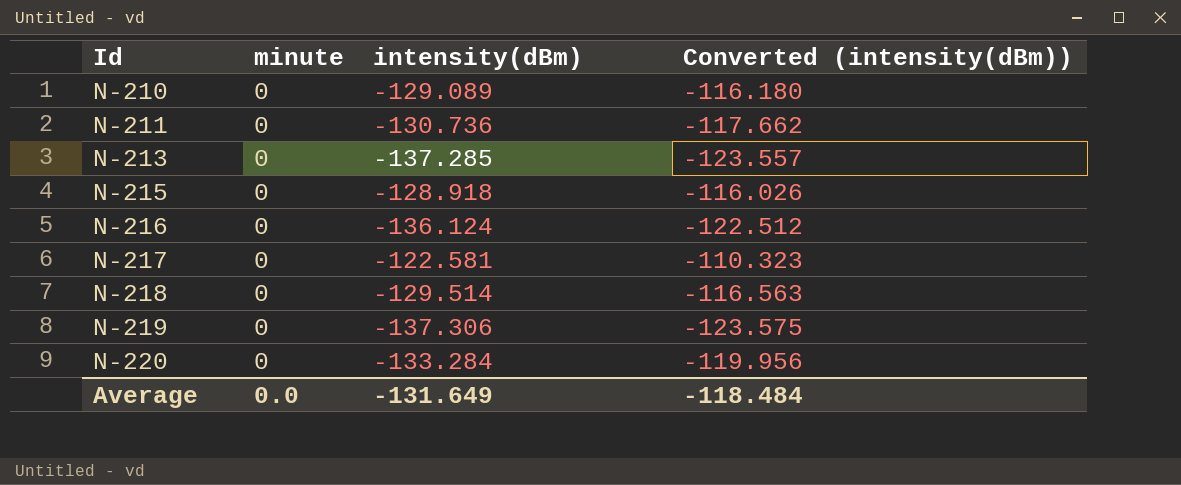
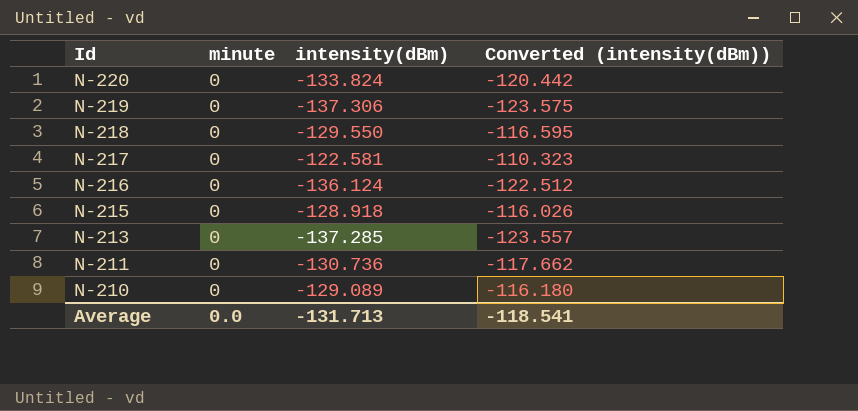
row order: Id ascending -> Id descending
N-220 | intensity(dBm): -133.284 -> -133.824
N-220 | Converted (intensity(dBm)): -119.956 -> -120.442
N-218 | intensity(dBm): -129.514 -> -129.550
N-218 | Converted (intensity(dBm)): -116.563 -> -116.595
Average | intensity(dBm): -131.649 -> -131.713
Average | Converted (intensity(dBm)): -118.484 -> -118.541

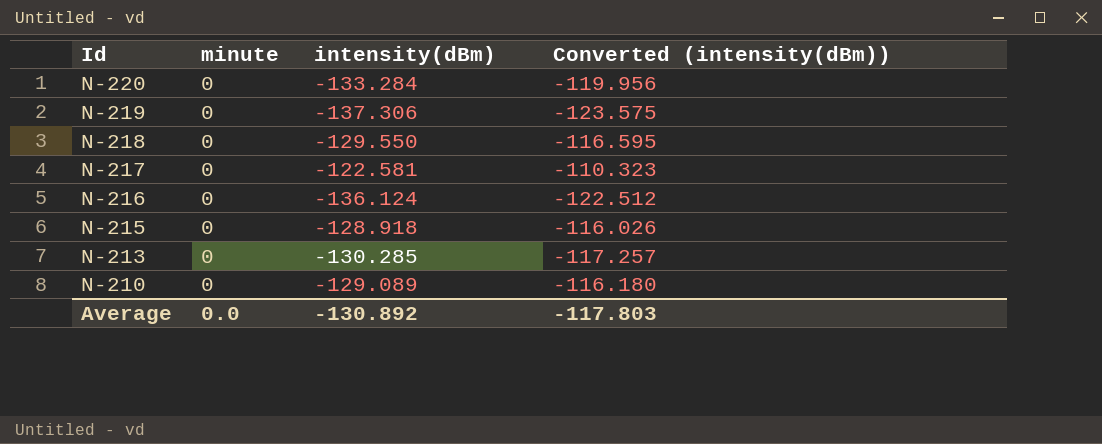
row N-211: 0 | -130.736 | -117.662 -> none
N-220 | intensity(dBm): -133.824 -> -133.284
N-220 | Converted (intensity(dBm)): -120.442 -> -119.956
N-213 | intensity(dBm): -137.285 -> -130.285
N-213 | Converted (intensity(dBm)): -123.557 -> -117.257
Average | intensity(dBm): -131.713 -> -130.892
Average | Converted (intensity(dBm)): -118.541 -> -117.803

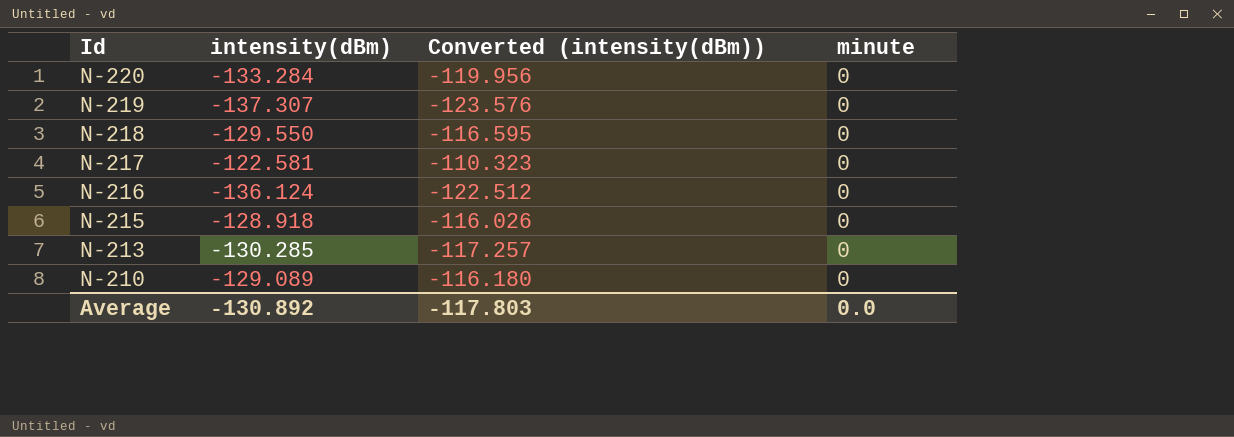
column minute | position: 2 -> 4
N-219 | intensity(dBm): -137.306 -> -137.307
N-219 | Converted (intensity(dBm)): -123.575 -> -123.576

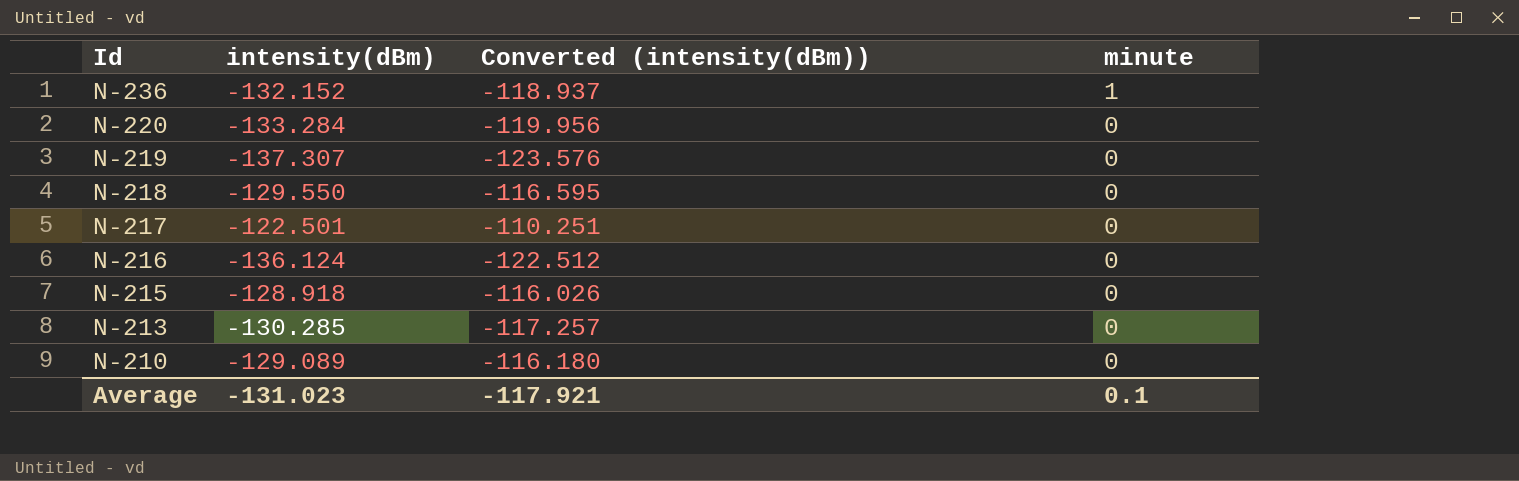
row N-236: none -> -132.152 | -118.937 | 1
N-217 | intensity(dBm): -122.581 -> -122.501
N-217 | Converted (intensity(dBm)): -110.323 -> -110.251
Average | intensity(dBm): -130.892 -> -131.023
Average | Converted (intensity(dBm)): -117.803 -> -117.921
Average | minute: 0.0 -> 0.1

